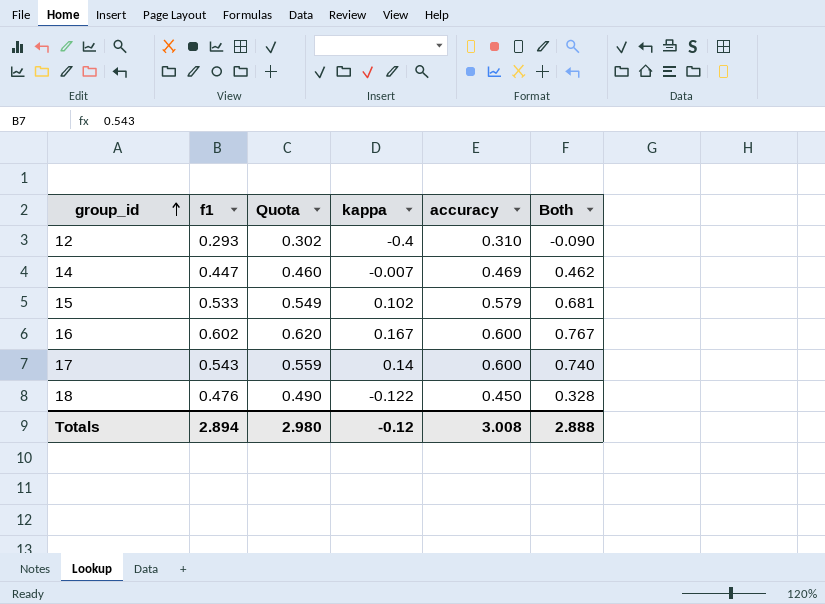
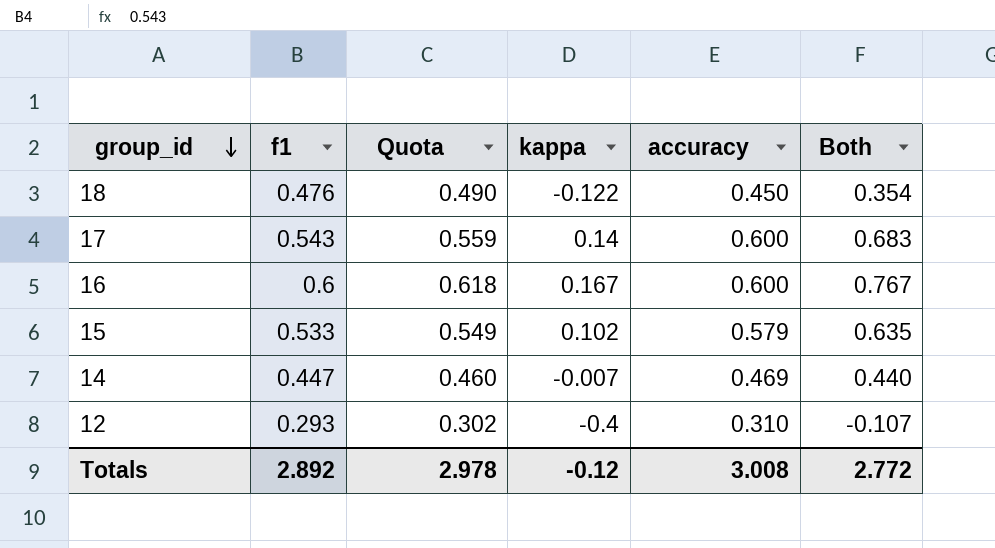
row order: group_id ascending -> group_id descending
column Both | formula: [kappa] + [accuracy] -> [f1] + [kappa]
16 | f1: 0.602 -> 0.6
16 | Quota: 0.620 -> 0.618
Totals | f1: 2.894 -> 2.892
Totals | Quota: 2.980 -> 2.978
Totals | Both: 2.888 -> 2.772

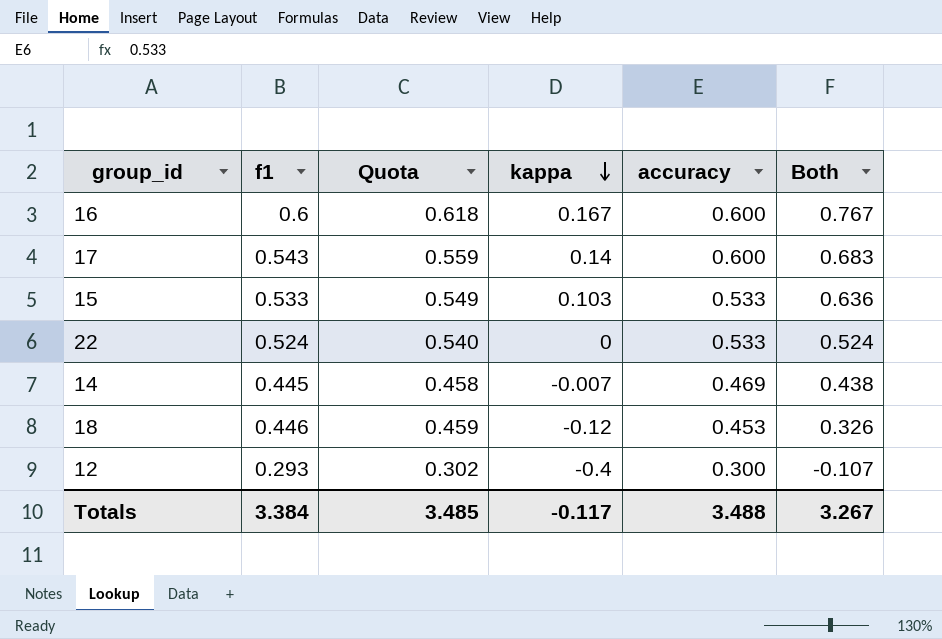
row order: group_id descending -> kappa descending
15 | kappa: 0.102 -> 0.103
15 | accuracy: 0.579 -> 0.533
15 | Both: 0.635 -> 0.636
row 22: none -> 0.524 | 0.540 | 0 | 0.533 | 0.524
14 | f1: 0.447 -> 0.445
14 | Quota: 0.460 -> 0.458
14 | Both: 0.440 -> 0.438
18 | f1: 0.476 -> 0.446
18 | Quota: 0.490 -> 0.459
18 | kappa: -0.122 -> -0.12
18 | accuracy: 0.450 -> 0.453
18 | Both: 0.354 -> 0.326
12 | accuracy: 0.310 -> 0.300
Totals | f1: 2.892 -> 3.384
Totals | Quota: 2.978 -> 3.485
Totals | kappa: -0.12 -> -0.117
Totals | accuracy: 3.008 -> 3.488
Totals | Both: 2.772 -> 3.267

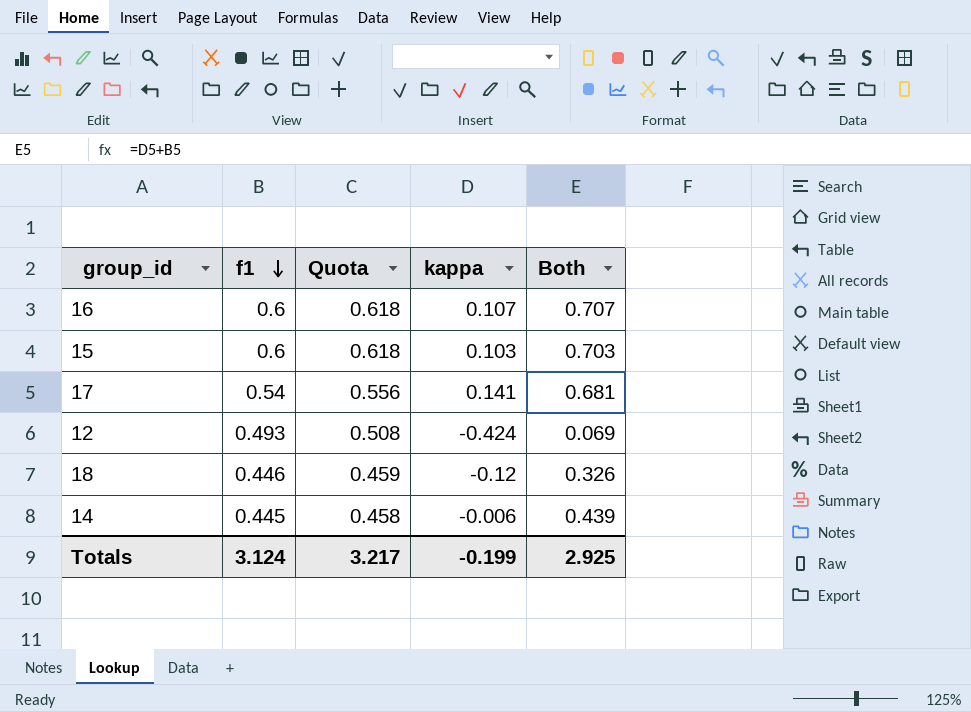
row order: kappa descending -> f1 descending
column accuracy | position: 5 -> none
row 22: 0.524 | 0.540 | 0 | 0.533 | 0.524 -> none
16 | kappa: 0.167 -> 0.107
16 | Both: 0.767 -> 0.707
15 | f1: 0.533 -> 0.6
15 | Quota: 0.549 -> 0.618
15 | Both: 0.636 -> 0.703
17 | f1: 0.543 -> 0.54
17 | Quota: 0.559 -> 0.556
17 | kappa: 0.14 -> 0.141
17 | Both: 0.683 -> 0.681
12 | f1: 0.293 -> 0.493
12 | Quota: 0.302 -> 0.508
12 | kappa: -0.4 -> -0.424
12 | Both: -0.107 -> 0.069
14 | kappa: -0.007 -> -0.006
14 | Both: 0.438 -> 0.439
Totals | f1: 3.384 -> 3.124
Totals | Quota: 3.485 -> 3.217
Totals | kappa: -0.117 -> -0.199
Totals | Both: 3.267 -> 2.925

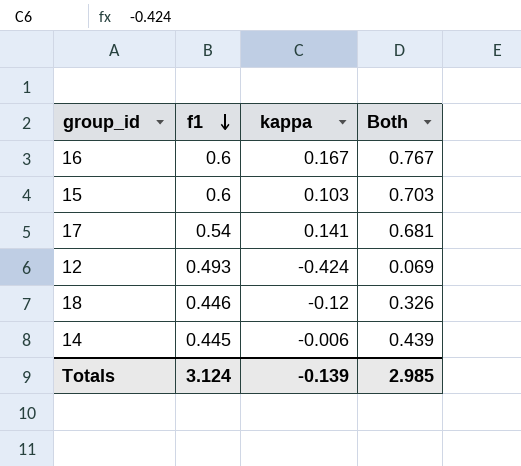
column Quota | formula: [f1] * 1.03 -> none
16 | kappa: 0.107 -> 0.167
16 | Both: 0.707 -> 0.767
Totals | kappa: -0.199 -> -0.139
Totals | Both: 2.925 -> 2.985

